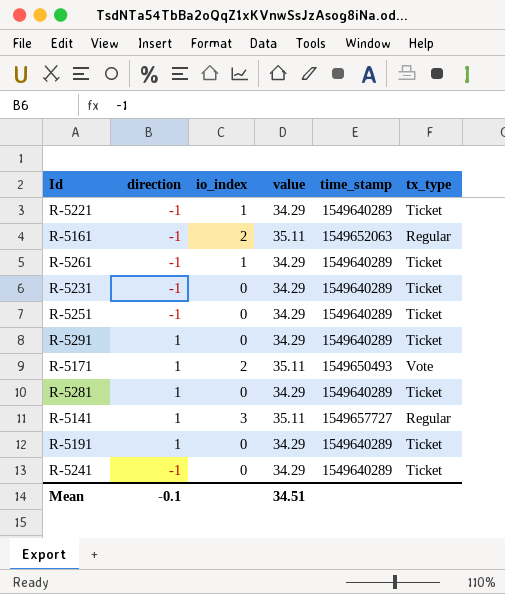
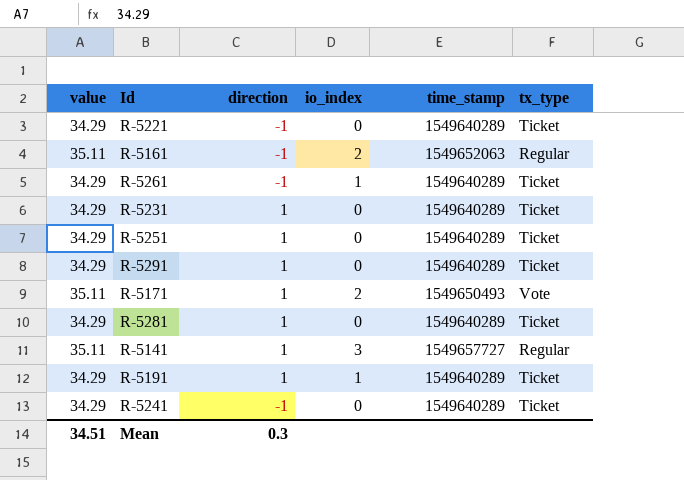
column value | position: 4 -> 1
R-5221 | io_index: 1 -> 0
R-5231 | direction: -1 -> 1
R-5251 | direction: -1 -> 1
R-5191 | io_index: 0 -> 1
Mean | direction: -0.1 -> 0.3

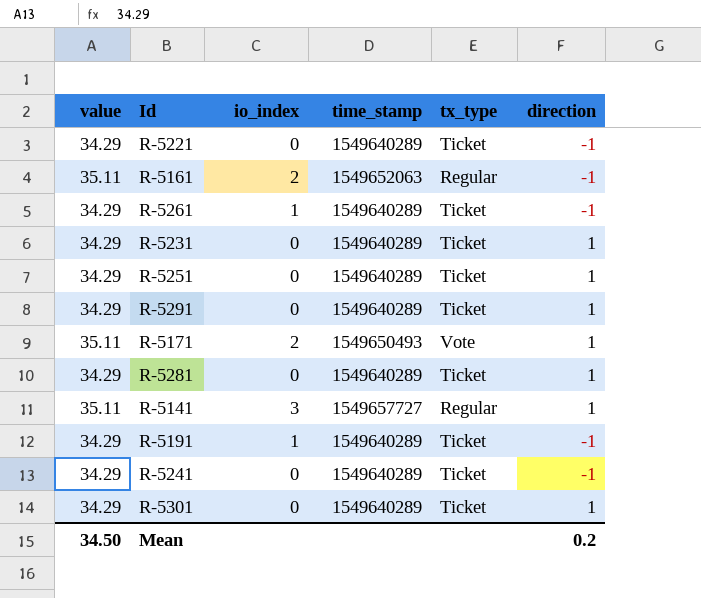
column direction | position: 3 -> 6
R-5191 | direction: 1 -> -1
row R-5301: none -> 34.29 | 0 | 1549640289 | Ticket | 1
Mean | value: 34.51 -> 34.50
Mean | direction: 0.3 -> 0.2

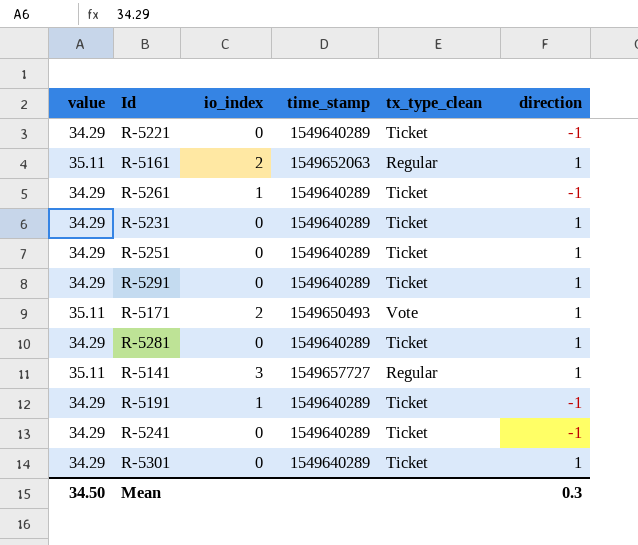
column name: tx_type -> tx_type_clean
R-5161 | direction: -1 -> 1
Mean | direction: 0.2 -> 0.3

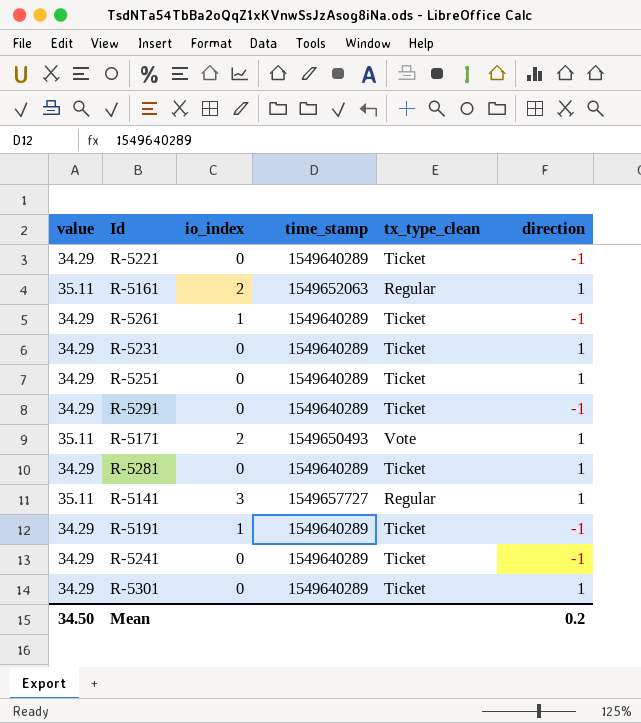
R-5291 | direction: 1 -> -1
Mean | direction: 0.3 -> 0.2

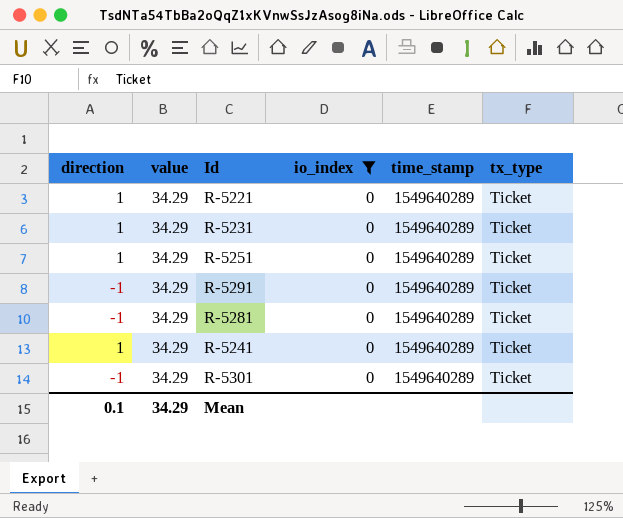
filter: none -> io_index = 0
column direction | position: 6 -> 1
column name: tx_type_clean -> tx_type
R-5221 | direction: -1 -> 1
R-5281 | direction: 1 -> -1
R-5241 | direction: -1 -> 1
R-5301 | direction: 1 -> -1
Mean | direction: 0.2 -> 0.1
Mean | value: 34.50 -> 34.29

